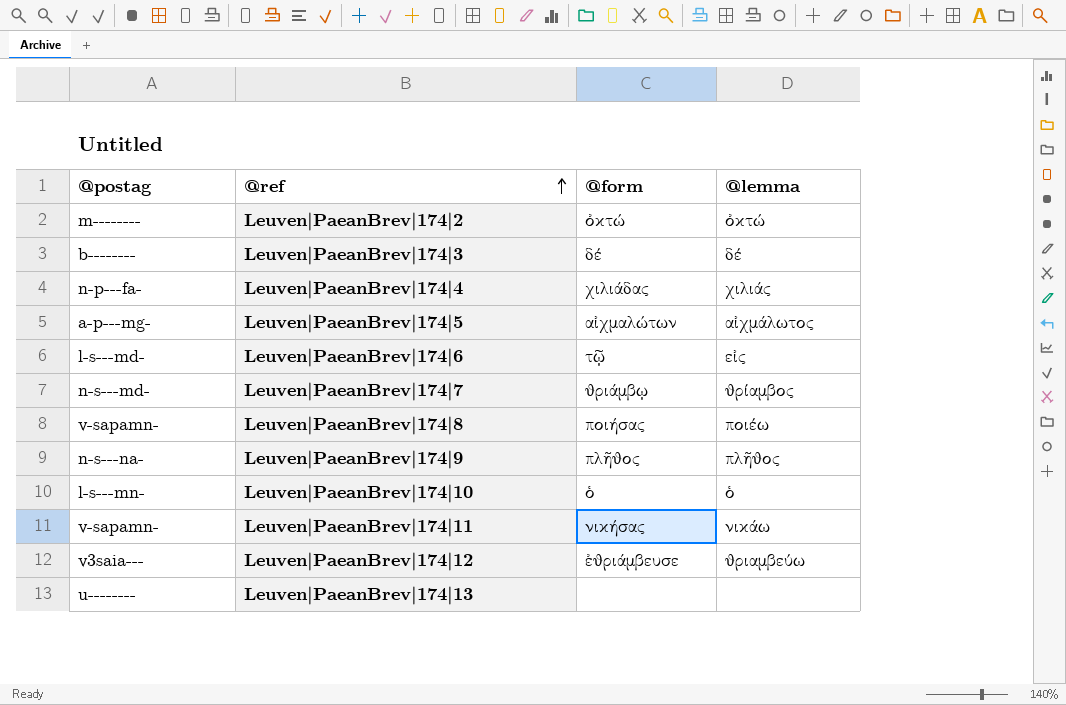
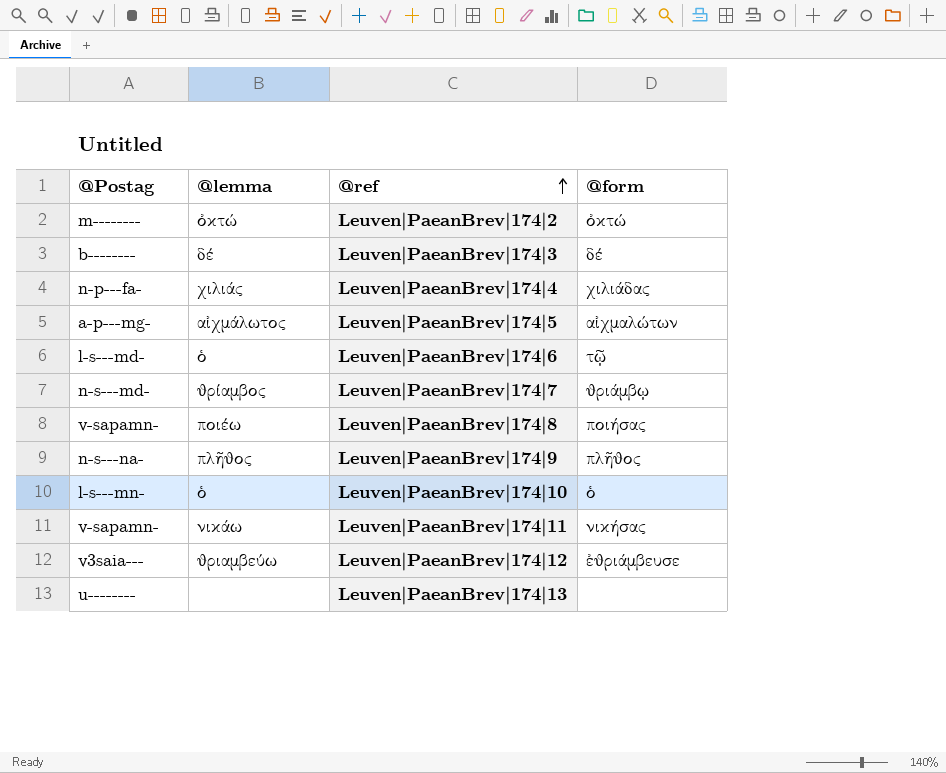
column name: @postag -> @Postag
column @lemma | position: 4 -> 2
Leuven|PaeanBrev|174|6 | @lemma: εἰς -> ὁ

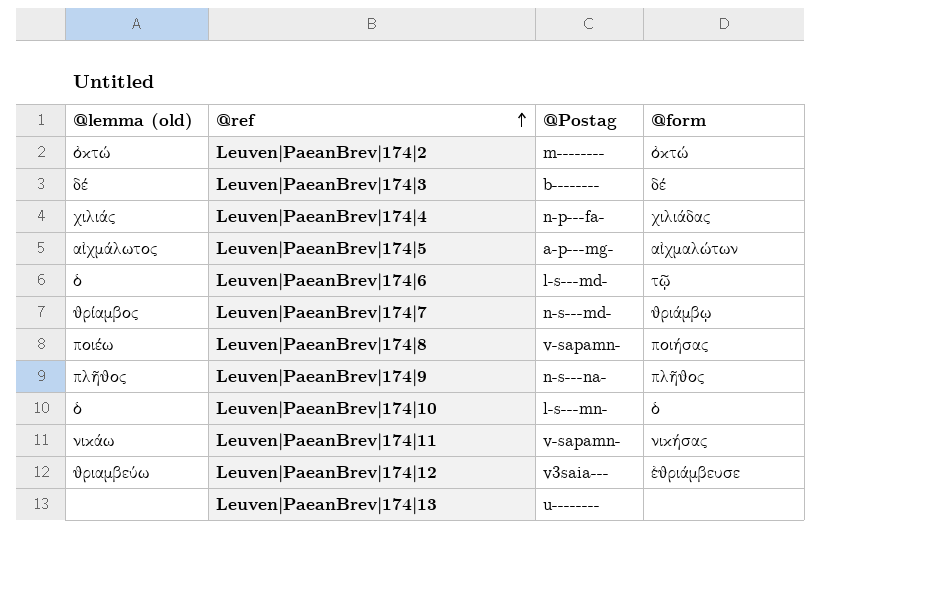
column name: @lemma -> @lemma (old)
column @Postag | position: 1 -> 3

